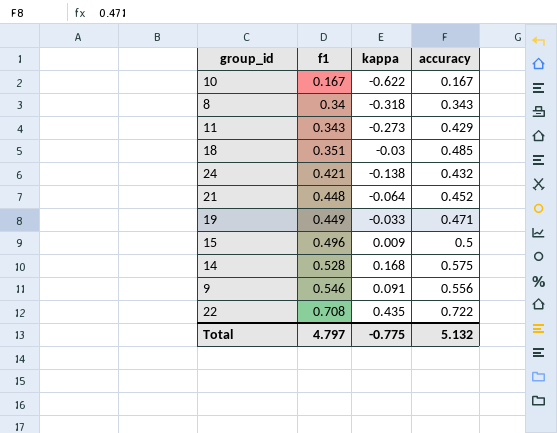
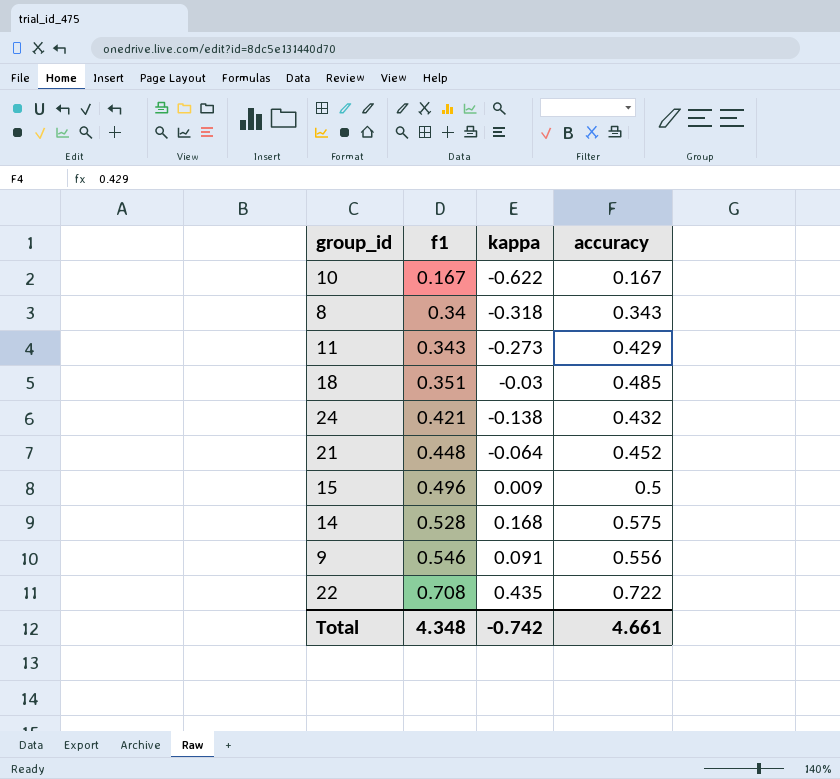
row 19: 0.449 | -0.033 | 0.471 -> none
Total | f1: 4.797 -> 4.348
Total | kappa: -0.775 -> -0.742
Total | accuracy: 5.132 -> 4.661

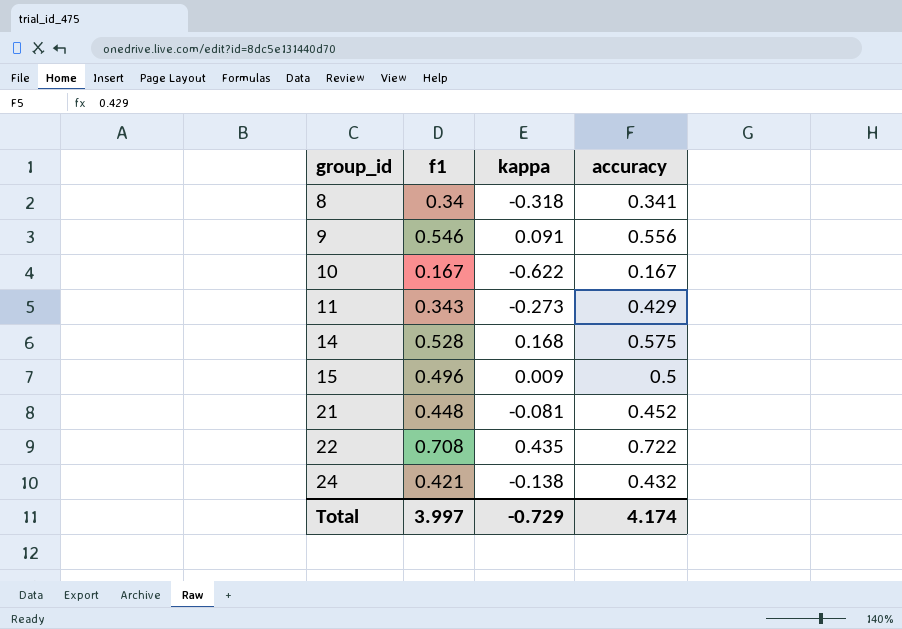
row order: f1 ascending -> group_id ascending
row 18: 0.351 | -0.03 | 0.485 -> none
8 | accuracy: 0.343 -> 0.341
21 | kappa: -0.064 -> -0.081
Total | f1: 4.348 -> 3.997
Total | kappa: -0.742 -> -0.729
Total | accuracy: 4.661 -> 4.174

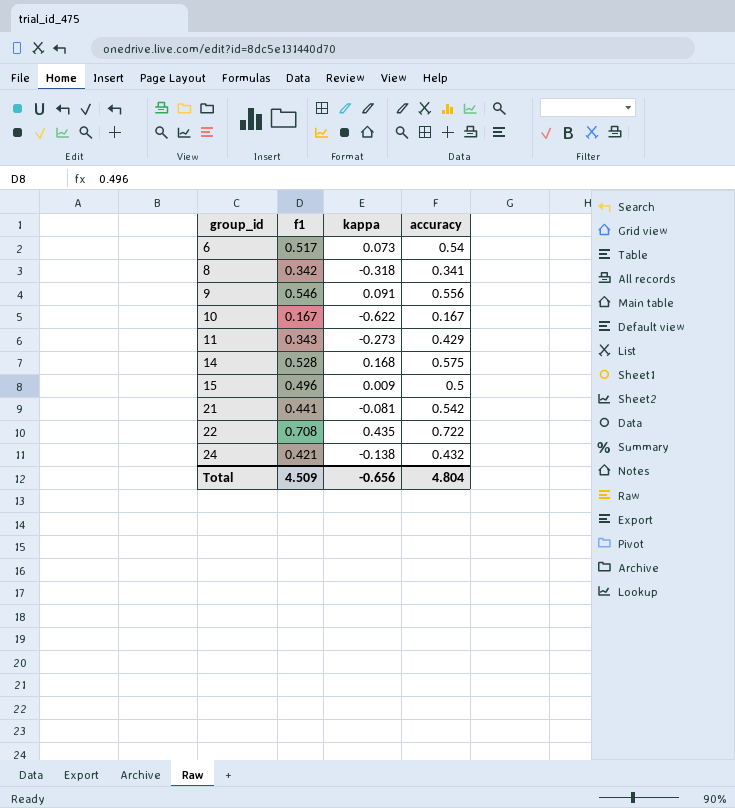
row 6: none -> 0.517 | 0.073 | 0.54
8 | f1: 0.34 -> 0.342
21 | f1: 0.448 -> 0.441
21 | accuracy: 0.452 -> 0.542
Total | f1: 3.997 -> 4.509
Total | kappa: -0.729 -> -0.656
Total | accuracy: 4.174 -> 4.804

